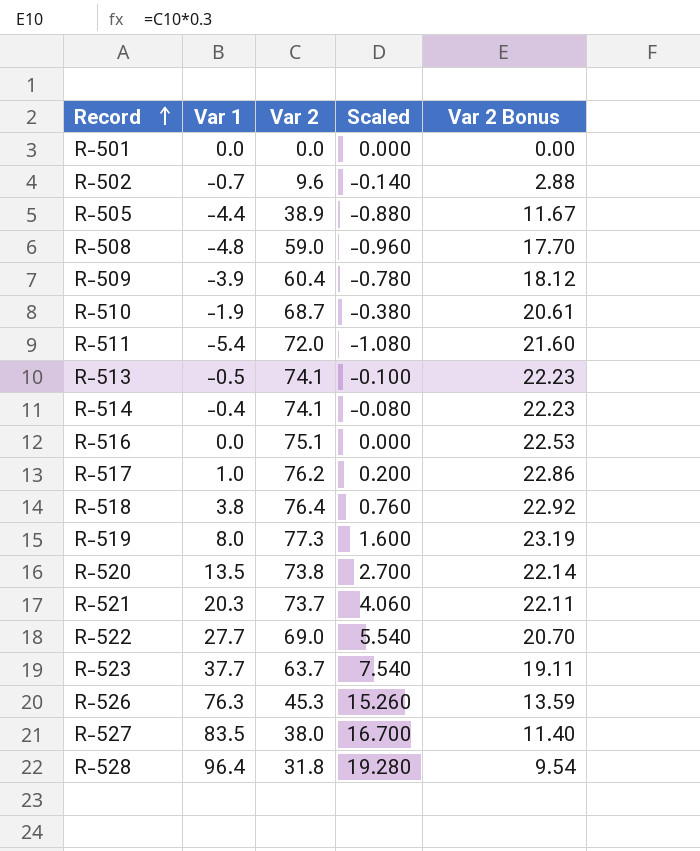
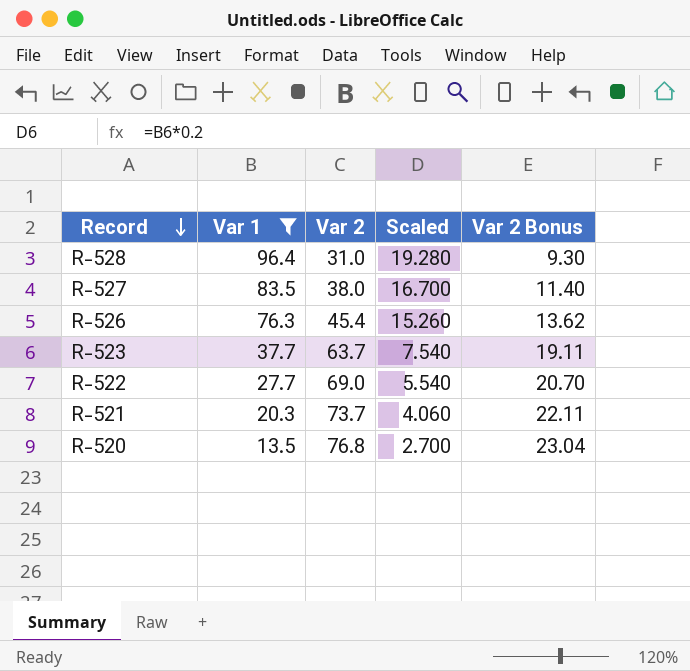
filter: none -> Var 1 >= 13.5
row order: Record ascending -> Record descending
R-528 | Var 2: 31.8 -> 31.0
R-528 | Var 2 Bonus: 9.54 -> 9.30
R-526 | Var 2: 45.3 -> 45.4
R-526 | Var 2 Bonus: 13.59 -> 13.62
R-520 | Var 2: 73.8 -> 76.8
R-520 | Var 2 Bonus: 22.14 -> 23.04

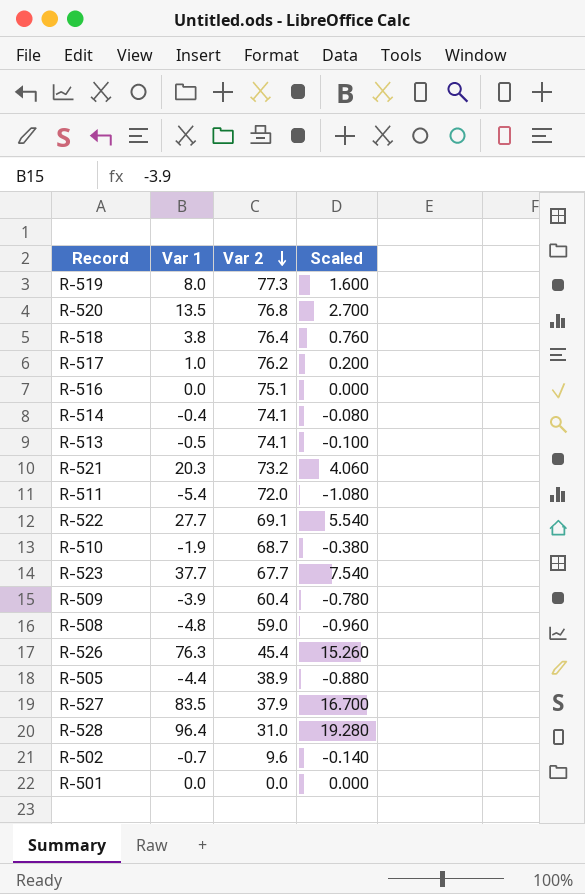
filter: Var 1 >= 13.5 -> none
row order: Record descending -> Var 2 descending
column Var 2 Bonus | formula: [Var 2] * 0.3 -> none
R-521 | Var 2: 73.7 -> 73.2
R-522 | Var 2: 69.0 -> 69.1
R-523 | Var 2: 63.7 -> 67.7
R-527 | Var 2: 38.0 -> 37.9

